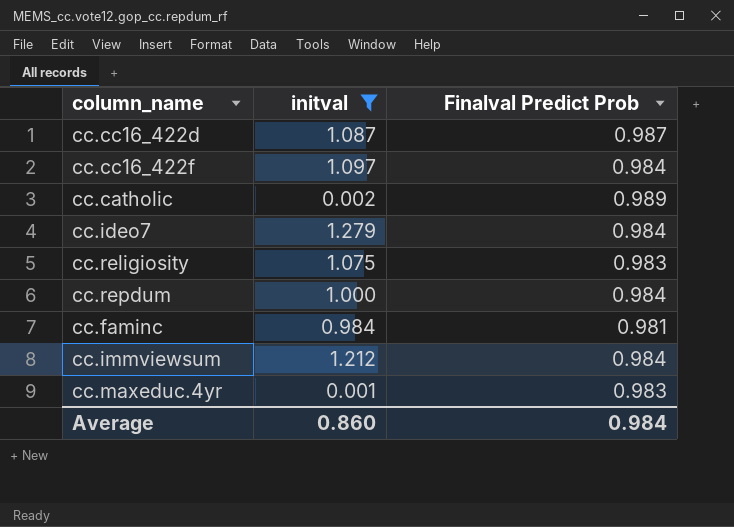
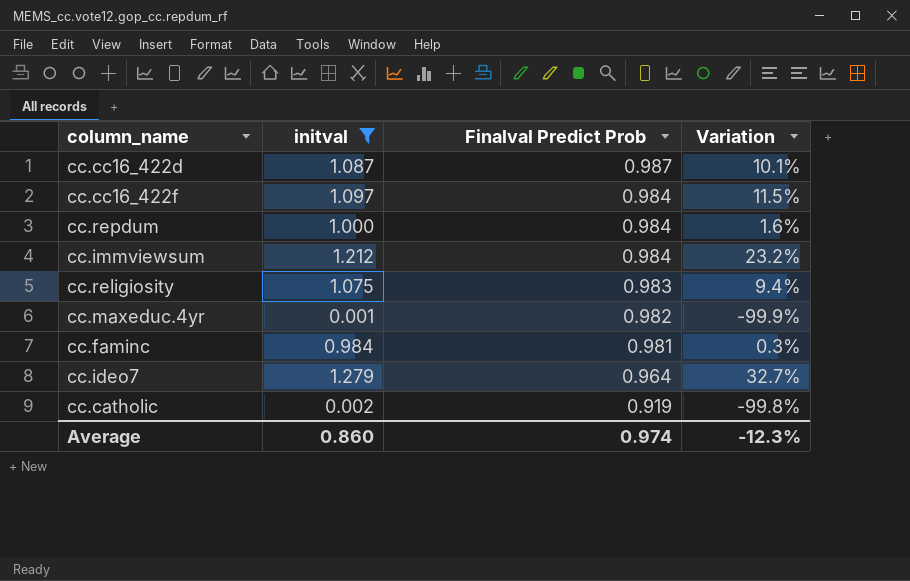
row order: none -> Finalval Predict Prob descending
column Variation | formula: none -> ([initval] - [Finalval Predict Prob]) / [Finalval Predict Prob]
cc.maxeduc.4yr | Finalval Predict Prob: 0.983 -> 0.982
cc.ideo7 | Finalval Predict Prob: 0.984 -> 0.964
cc.catholic | Finalval Predict Prob: 0.989 -> 0.919
Average | Finalval Predict Prob: 0.984 -> 0.974

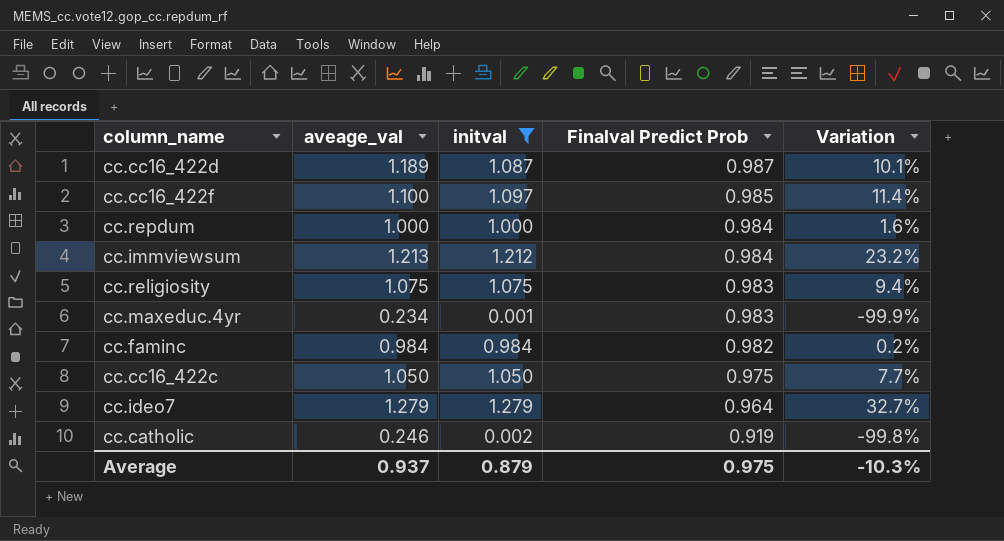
column aveage_val | position: none -> 2
cc.cc16_422f | Finalval Predict Prob: 0.984 -> 0.985
cc.cc16_422f | Variation: 11.5% -> 11.4%
cc.maxeduc.4yr | Finalval Predict Prob: 0.982 -> 0.983
cc.faminc | Finalval Predict Prob: 0.981 -> 0.982
cc.faminc | Variation: 0.3% -> 0.2%
row cc.cc16_422c: none -> 1.050 | 1.050 | 0.975 | 7.7%
Average | initval: 0.860 -> 0.879
Average | Finalval Predict Prob: 0.974 -> 0.975
Average | Variation: -12.3% -> -10.3%

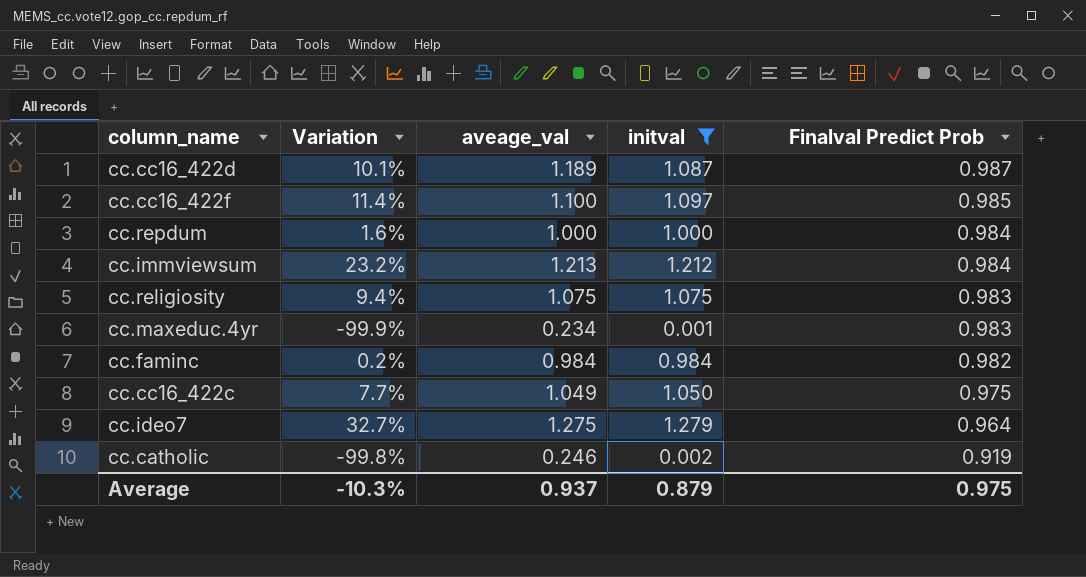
column Variation | position: 5 -> 2
cc.cc16_422c | aveage_val: 1.050 -> 1.049
cc.ideo7 | aveage_val: 1.279 -> 1.275

